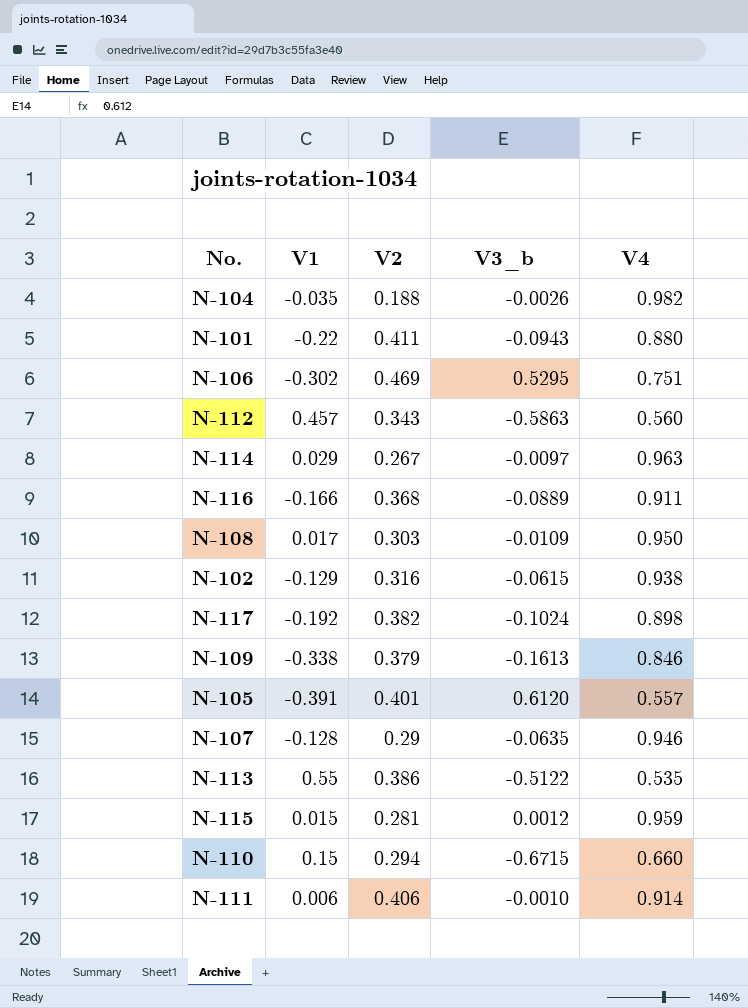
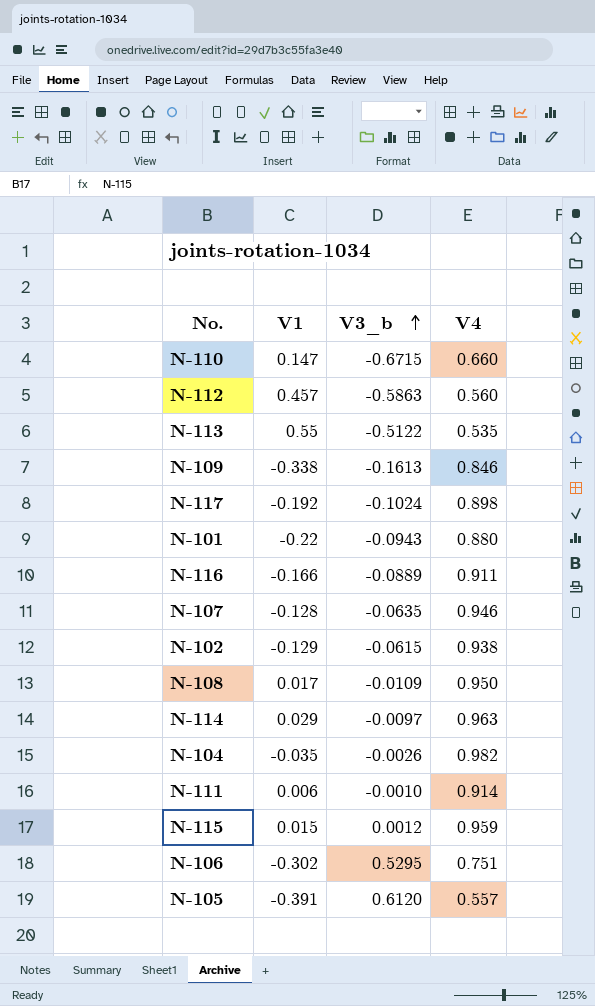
row order: none -> V3_b ascending
column V2 | position: 3 -> none
N-110 | V1: 0.15 -> 0.147

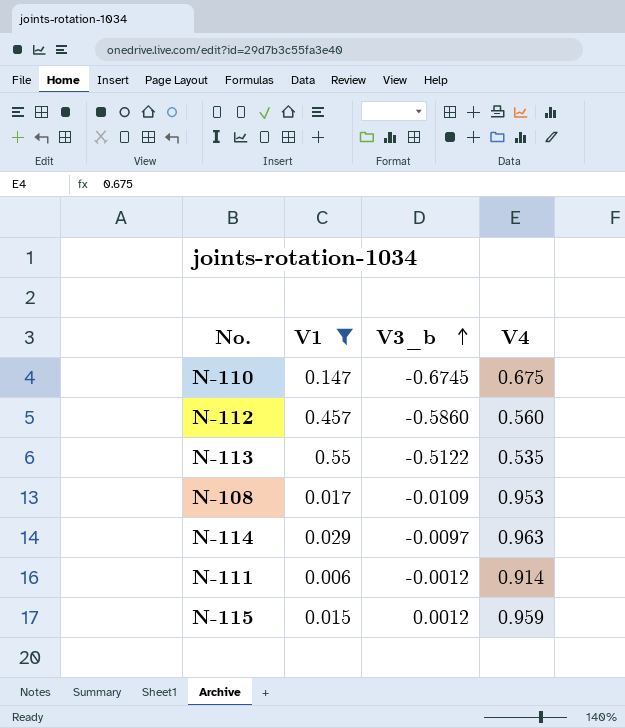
filter: none -> V1 >= 0.006
N-110 | V3_b: -0.6715 -> -0.6745
N-110 | V4: 0.660 -> 0.675
N-112 | V3_b: -0.5863 -> -0.5860
N-108 | V4: 0.950 -> 0.953
N-111 | V3_b: -0.0010 -> -0.0012

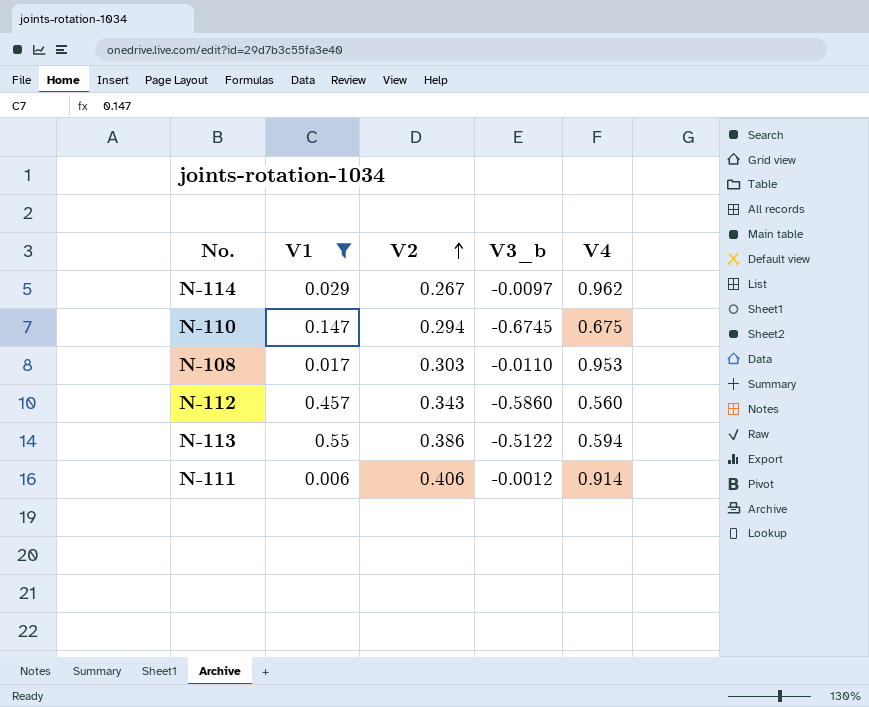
row order: V3_b ascending -> V2 ascending
column V2 | position: none -> 3
row N-115: 0.015 | 0.0012 | 0.959 -> none
N-114 | V4: 0.963 -> 0.962
N-108 | V3_b: -0.0109 -> -0.0110
N-113 | V4: 0.535 -> 0.594

